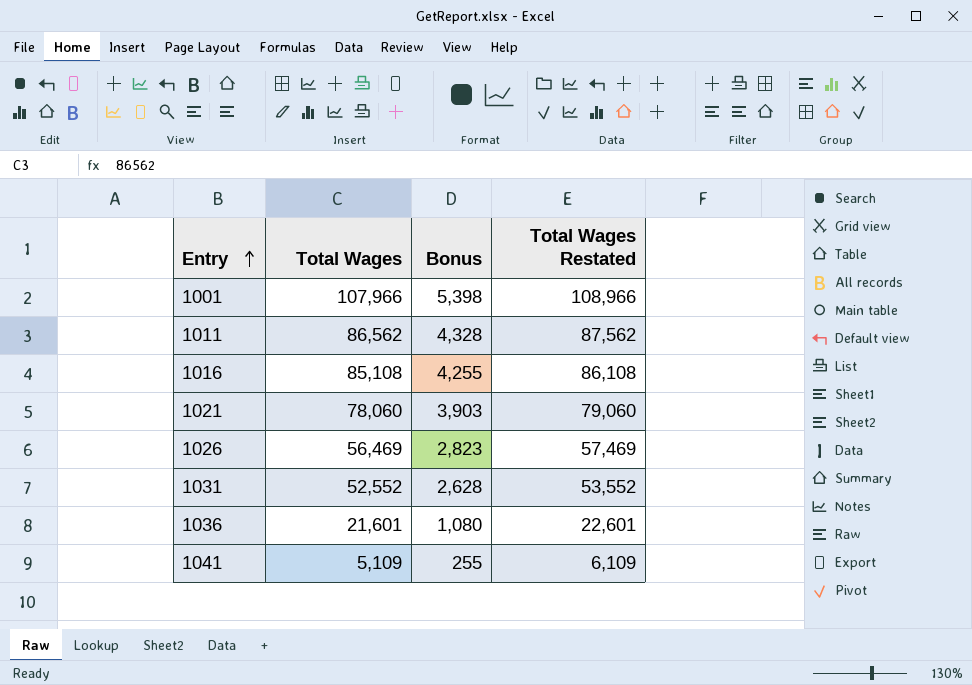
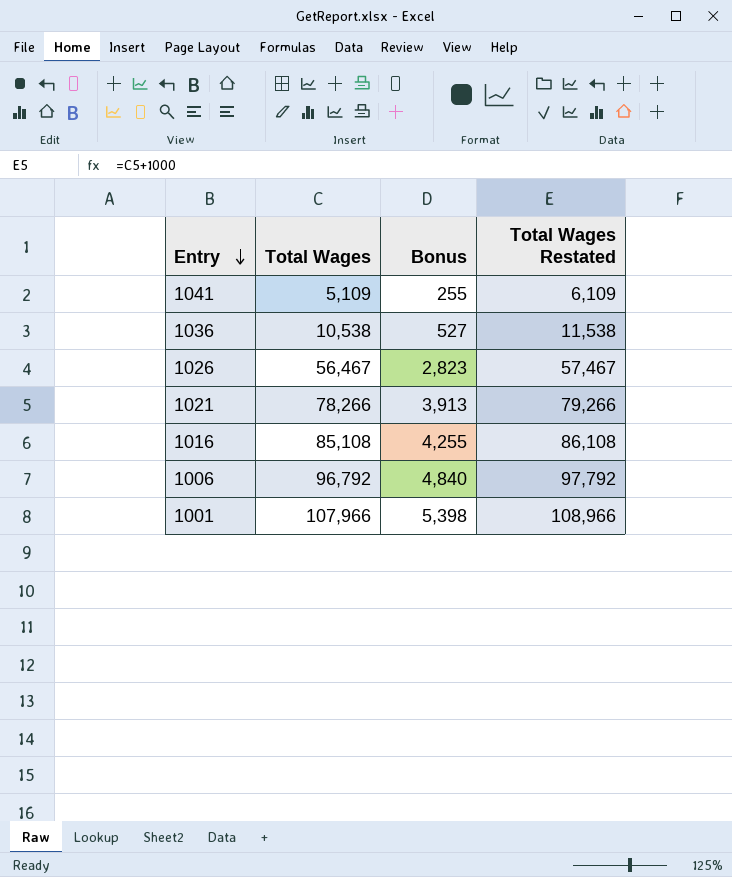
row order: Entry ascending -> Entry descending
row 1011: 86,562 | 4,328 | 87,562 -> none
row 1031: 52,552 | 2,628 | 53,552 -> none
1036 | Total Wages: 21,601 -> 10,538
1036 | Bonus: 1,080 -> 527
1036 | Total Wages Restated: 22,601 -> 11,538
1026 | Total Wages: 56,469 -> 56,467
1026 | Total Wages Restated: 57,469 -> 57,467
1021 | Total Wages: 78,060 -> 78,266
1021 | Bonus: 3,903 -> 3,913
1021 | Total Wages Restated: 79,060 -> 79,266
row 1006: none -> 96,792 | 4,840 | 97,792

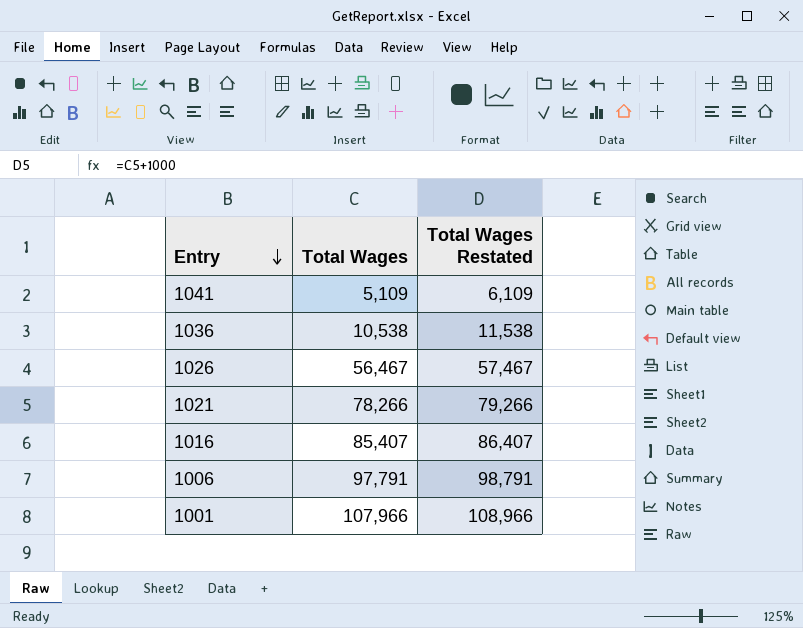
column Bonus | formula: [Total Wages] * 0.05 -> none
1016 | Total Wages: 85,108 -> 85,407
1016 | Total Wages Restated: 86,108 -> 86,407
1006 | Total Wages: 96,792 -> 97,791
1006 | Total Wages Restated: 97,792 -> 98,791

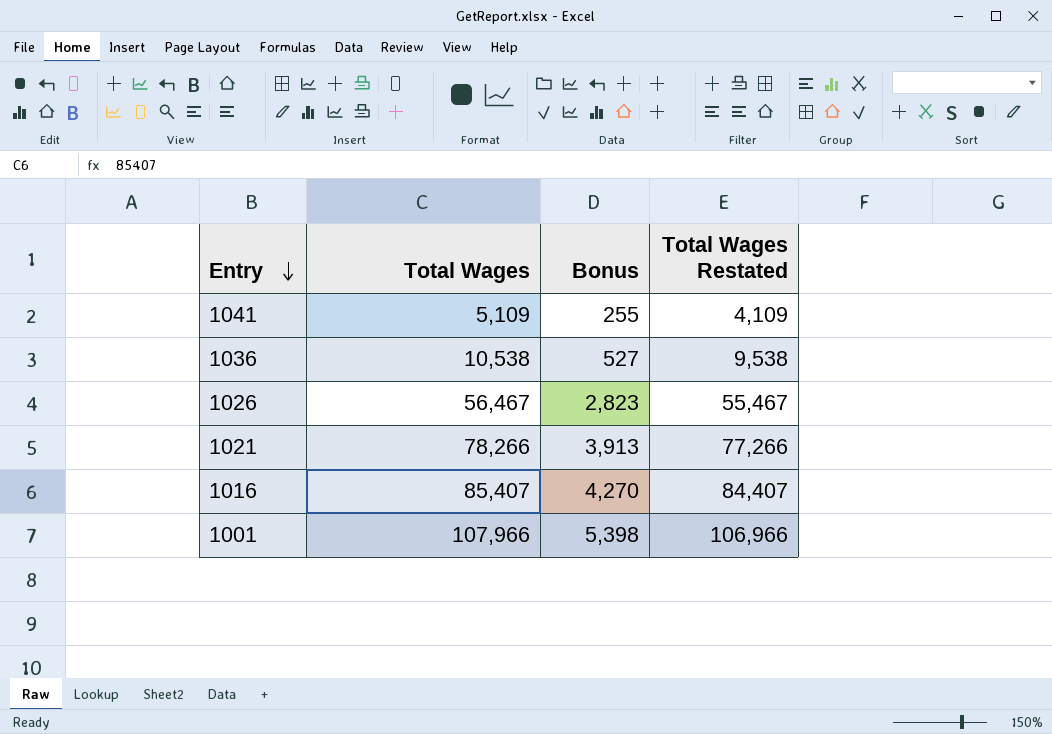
column Bonus | formula: none -> [Total Wages] * 0.05
column Total Wages Restated | formula: [Total Wages] + 1000 -> [Total Wages] - 1000
row 1006: 97,791 | 98,791 -> none

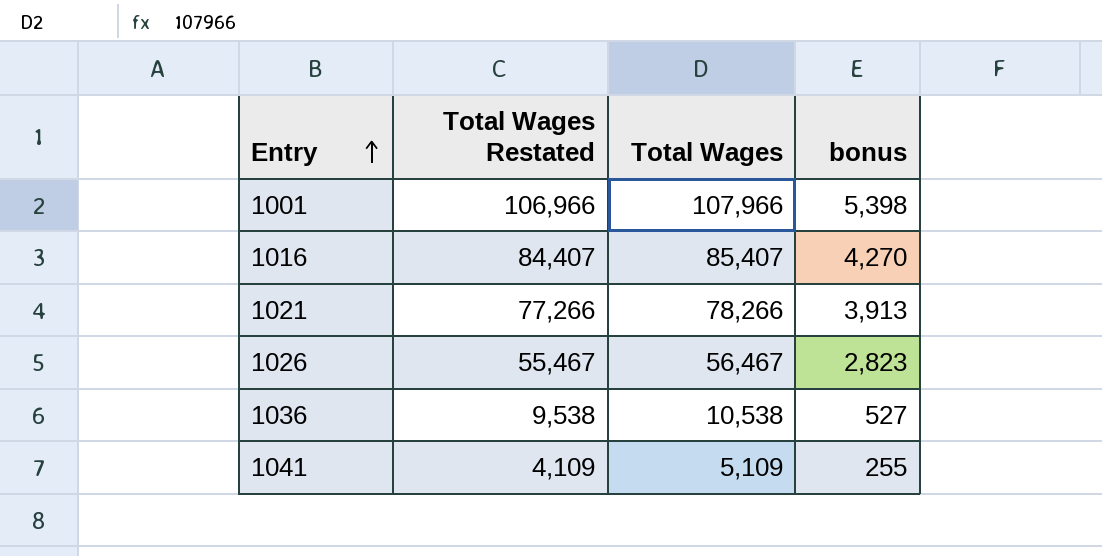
row order: Entry descending -> Entry ascending
column Total Wages Restated | position: 4 -> 2
column name: Bonus -> bonus

